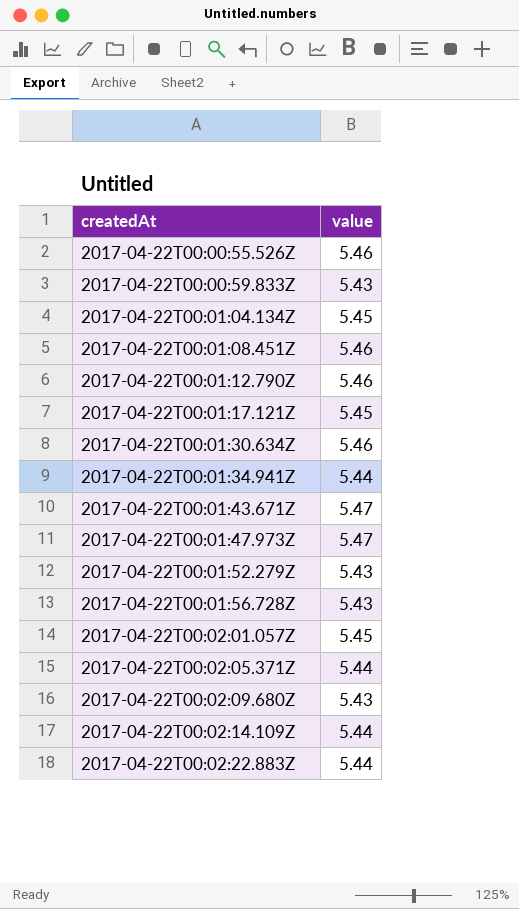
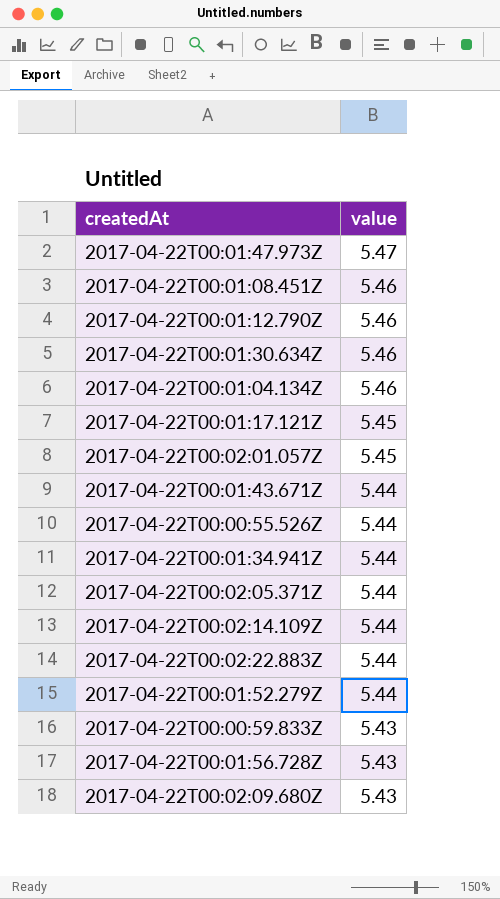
row order: createdAt ascending -> value descending
2017-04-22T00:01:04.134Z | value: 5.45 -> 5.46
2017-04-22T00:01:43.671Z | value: 5.47 -> 5.44
2017-04-22T00:00:55.526Z | value: 5.46 -> 5.44
2017-04-22T00:01:52.279Z | value: 5.43 -> 5.44

